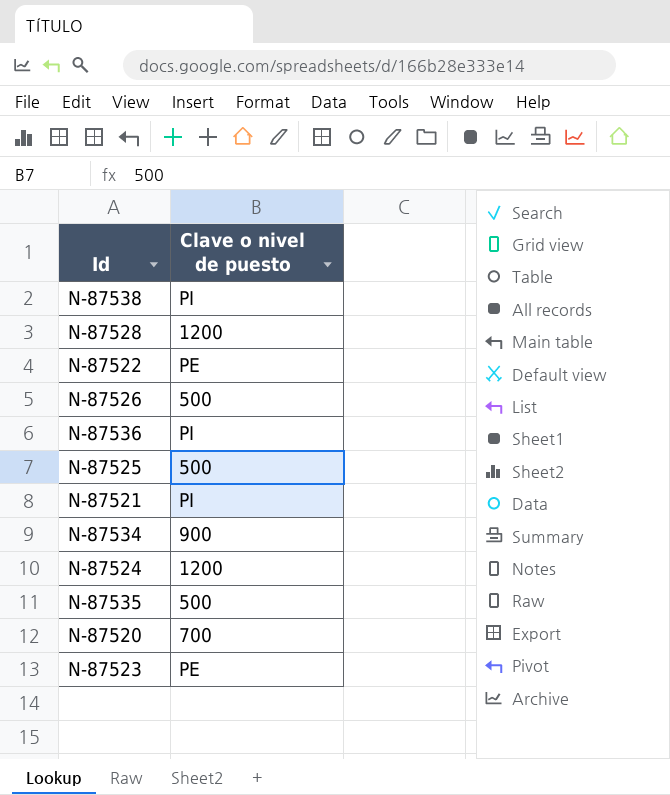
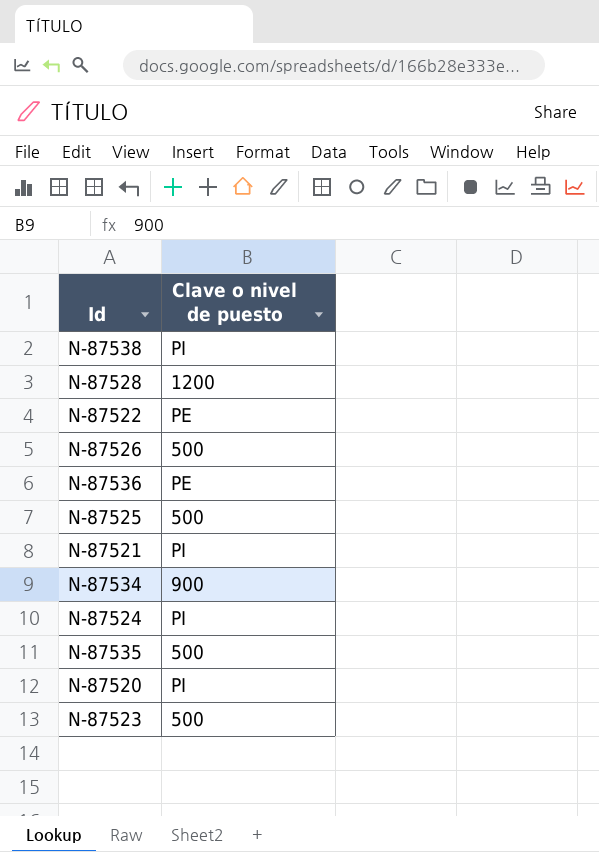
N-87536 | Clave o nivel de puesto: PI -> PE
N-87524 | Clave o nivel de puesto: 1200 -> PI
N-87520 | Clave o nivel de puesto: 700 -> PI
N-87523 | Clave o nivel de puesto: PE -> 500

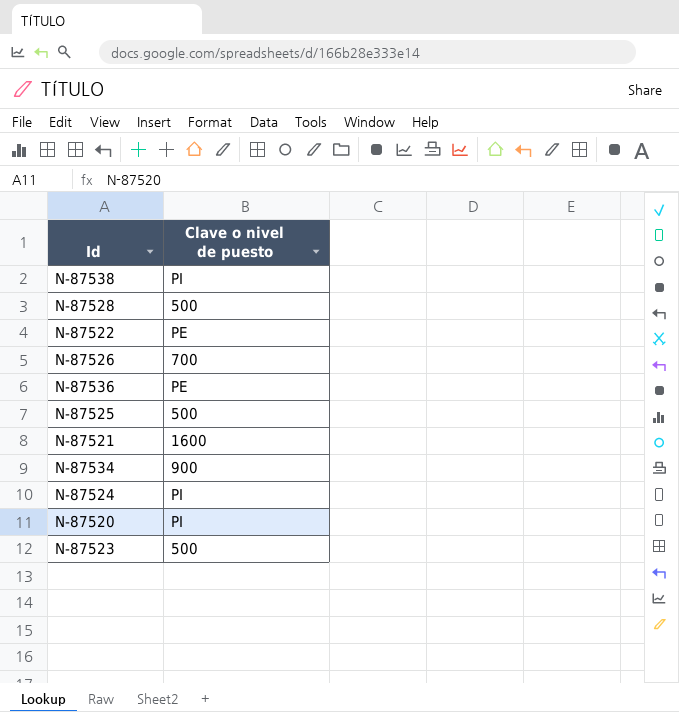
row N-87535: 500 -> none
N-87528 | Clave o nivel de puesto: 1200 -> 500
N-87526 | Clave o nivel de puesto: 500 -> 700
N-87521 | Clave o nivel de puesto: PI -> 1600

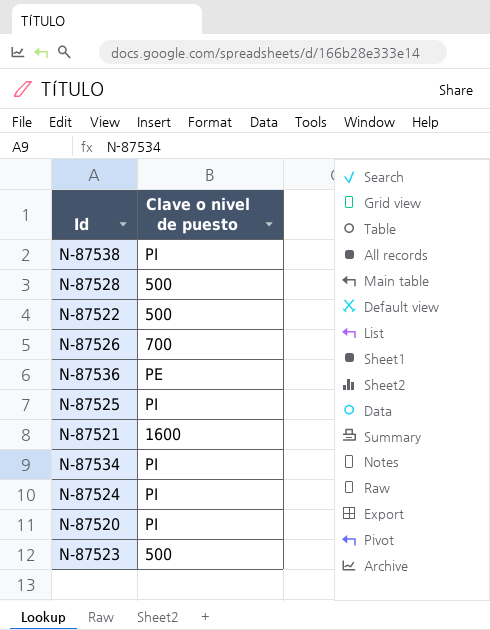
N-87522 | Clave o nivel de puesto: PE -> 500
N-87525 | Clave o nivel de puesto: 500 -> PI
N-87534 | Clave o nivel de puesto: 900 -> PI

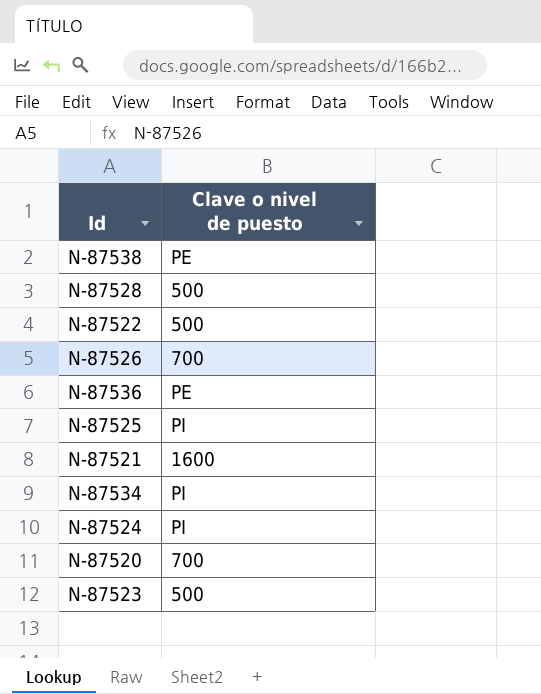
N-87538 | Clave o nivel de puesto: PI -> PE
N-87520 | Clave o nivel de puesto: PI -> 700

